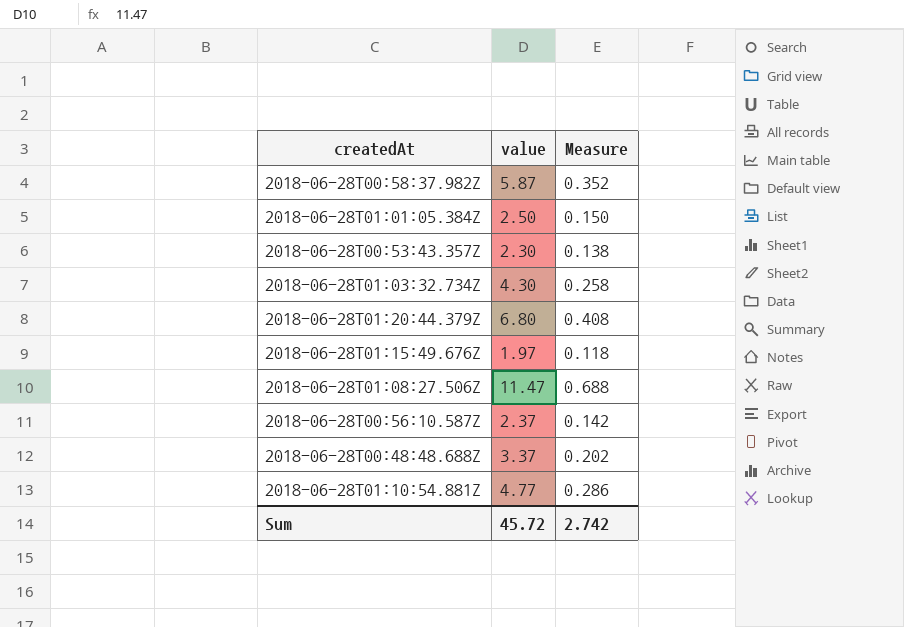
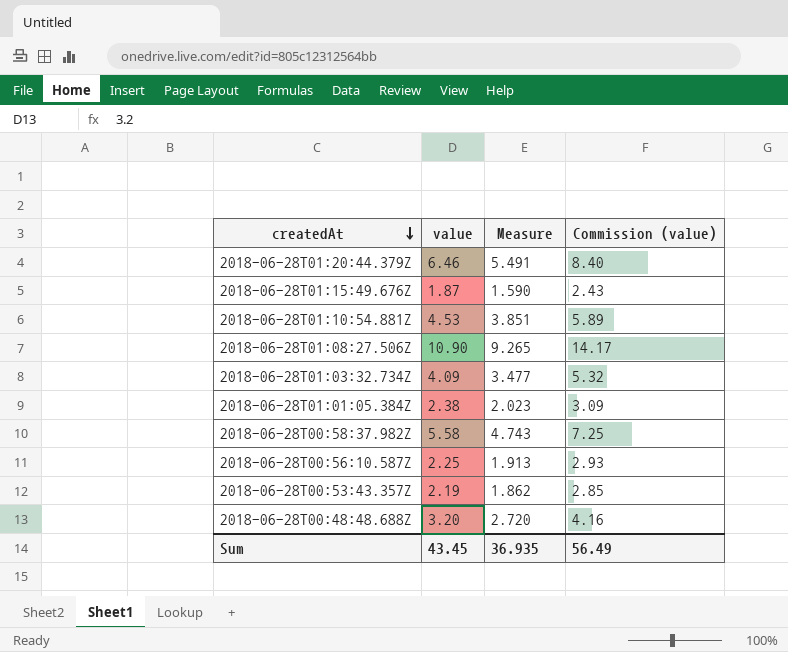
row order: none -> createdAt descending
column Measure | formula: [value] * 0.06 -> [value] * 0.85
column Commission (value) | formula: none -> [value] * 1.3
2018-06-28T01:20:44.379Z | value: 6.80 -> 6.46
2018-06-28T01:15:49.676Z | value: 1.97 -> 1.87
2018-06-28T01:10:54.881Z | value: 4.77 -> 4.53
2018-06-28T01:08:27.506Z | value: 11.47 -> 10.90
2018-06-28T01:03:32.734Z | value: 4.30 -> 4.09
2018-06-28T01:01:05.384Z | value: 2.50 -> 2.38
2018-06-28T00:58:37.982Z | value: 5.87 -> 5.58
2018-06-28T00:56:10.587Z | value: 2.37 -> 2.25
2018-06-28T00:53:43.357Z | value: 2.30 -> 2.19
2018-06-28T00:48:48.688Z | value: 3.37 -> 3.20
Sum | value: 45.72 -> 43.45
Sum | Measure: 2.742 -> 36.935

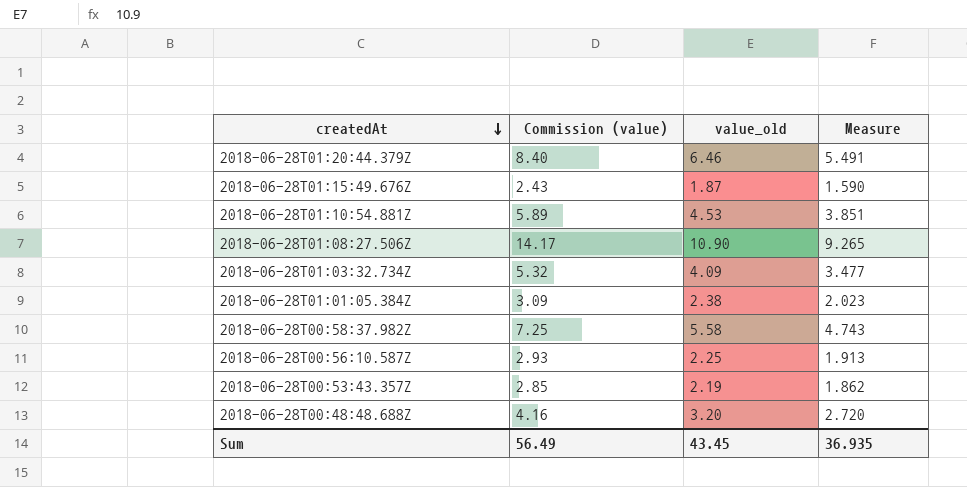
column Commission (value) | position: 4 -> 2
column name: value -> value_old

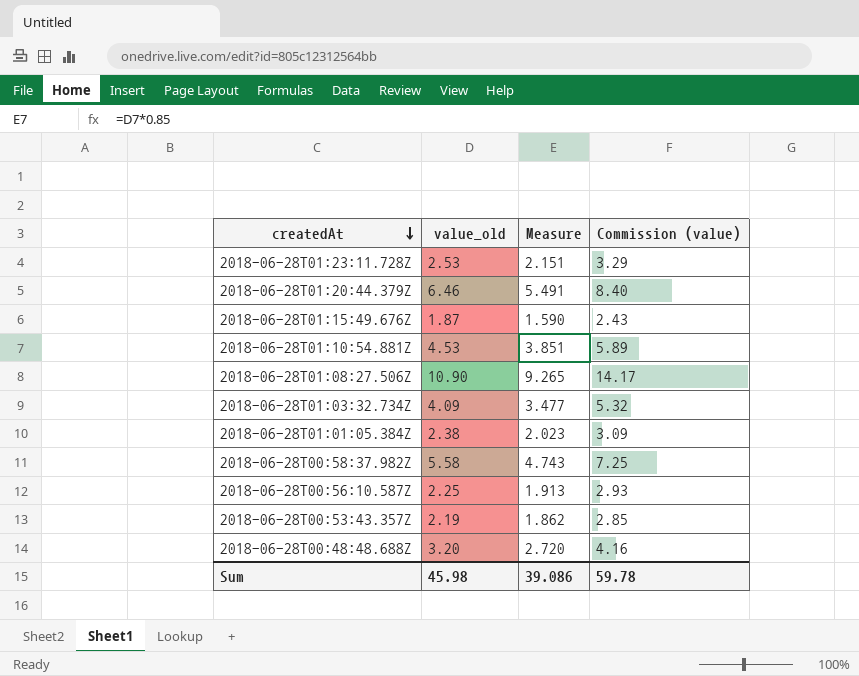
column Commission (value) | position: 2 -> 4
row 2018-06-28T01:23:11.728Z: none -> 2.53 | 2.151 | 3.29
Sum | value_old: 43.45 -> 45.98
Sum | Measure: 36.935 -> 39.086
Sum | Commission (value): 56.49 -> 59.78

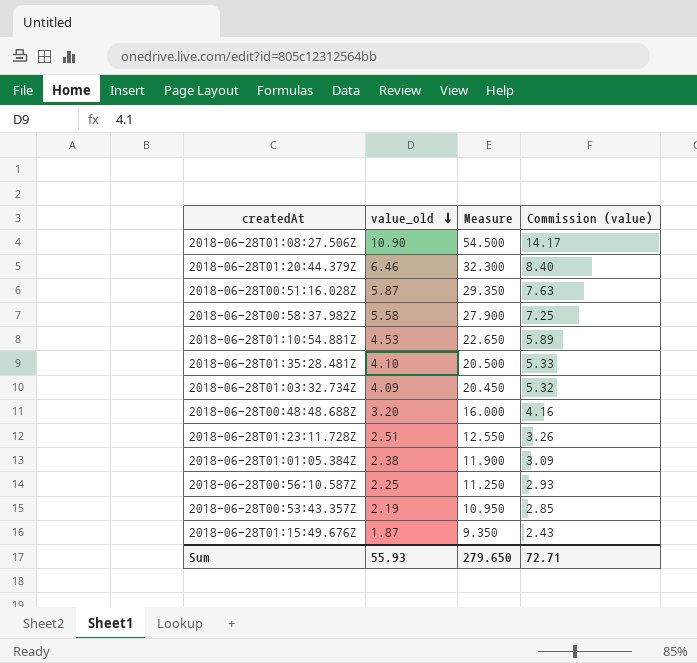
row order: createdAt descending -> value_old descending
column Measure | formula: [value_old] * 0.85 -> [value_old] * 5
row 2018-06-28T00:51:16.028Z: none -> 5.87 | 29.350 | 7.63
row 2018-06-28T01:35:28.481Z: none -> 4.10 | 20.500 | 5.33
2018-06-28T01:23:11.728Z | value_old: 2.53 -> 2.51
2018-06-28T01:23:11.728Z | Commission (value): 3.29 -> 3.26
Sum | value_old: 45.98 -> 55.93
Sum | Measure: 39.086 -> 279.650
Sum | Commission (value): 59.78 -> 72.71

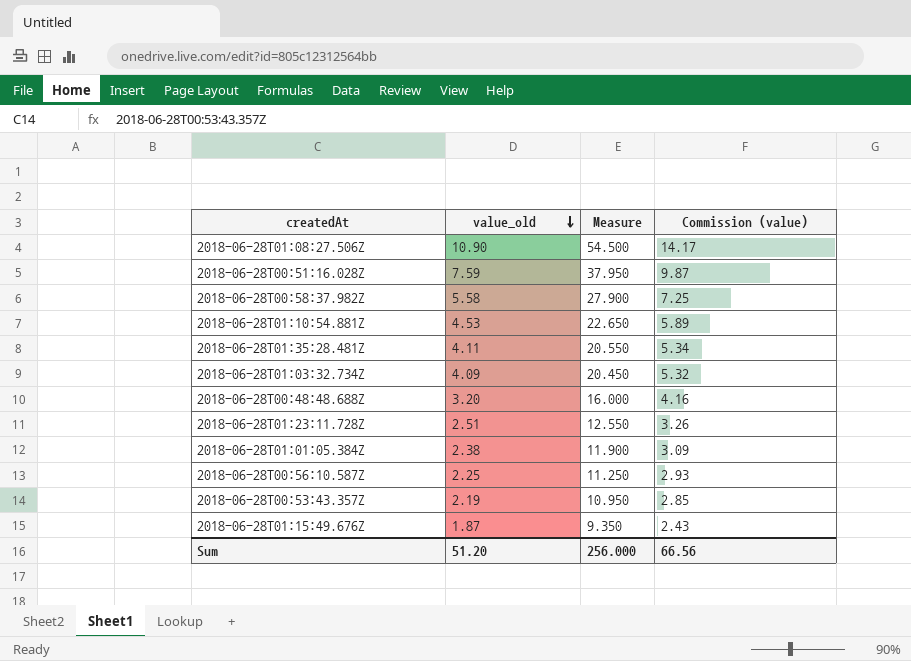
row 2018-06-28T01:20:44.379Z: 6.46 | 32.300 | 8.40 -> none
2018-06-28T00:51:16.028Z | value_old: 5.87 -> 7.59
2018-06-28T00:51:16.028Z | Measure: 29.350 -> 37.950
2018-06-28T00:51:16.028Z | Commission (value): 7.63 -> 9.87
2018-06-28T01:35:28.481Z | value_old: 4.10 -> 4.11
2018-06-28T01:35:28.481Z | Measure: 20.500 -> 20.550
2018-06-28T01:35:28.481Z | Commission (value): 5.33 -> 5.34
Sum | value_old: 55.93 -> 51.20
Sum | Measure: 279.650 -> 256.000
Sum | Commission (value): 72.71 -> 66.56

